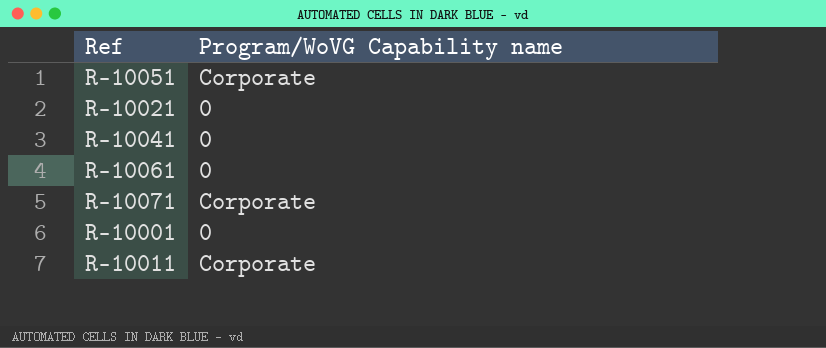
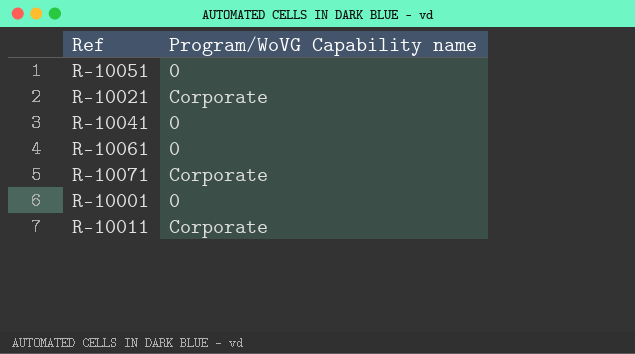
R-10051 | Program/WoVG Capability name: Corporate -> 0
R-10021 | Program/WoVG Capability name: 0 -> Corporate

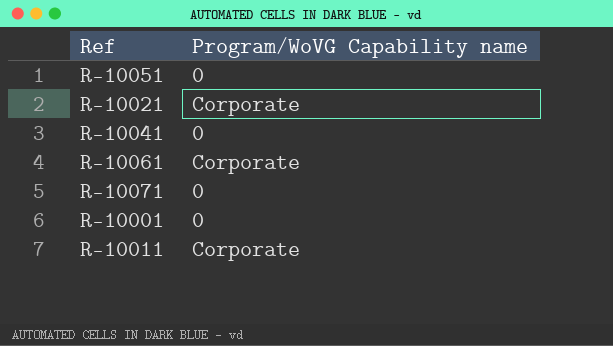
R-10061 | Program/WoVG Capability name: 0 -> Corporate
R-10071 | Program/WoVG Capability name: Corporate -> 0

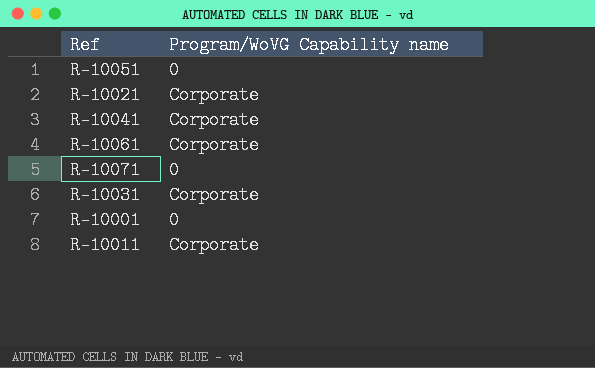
R-10041 | Program/WoVG Capability name: 0 -> Corporate
row R-10031: none -> Corporate

